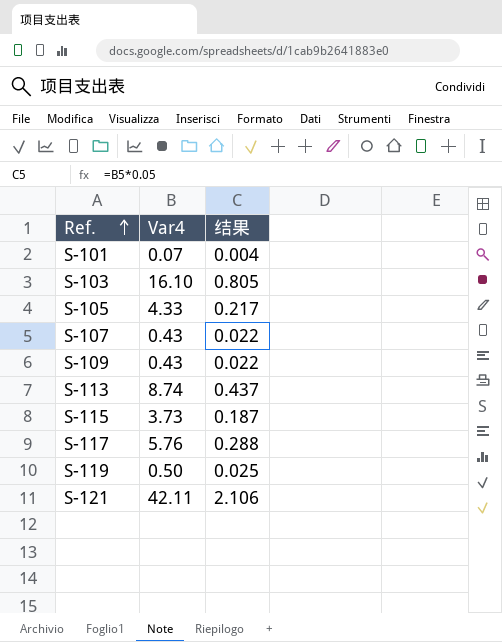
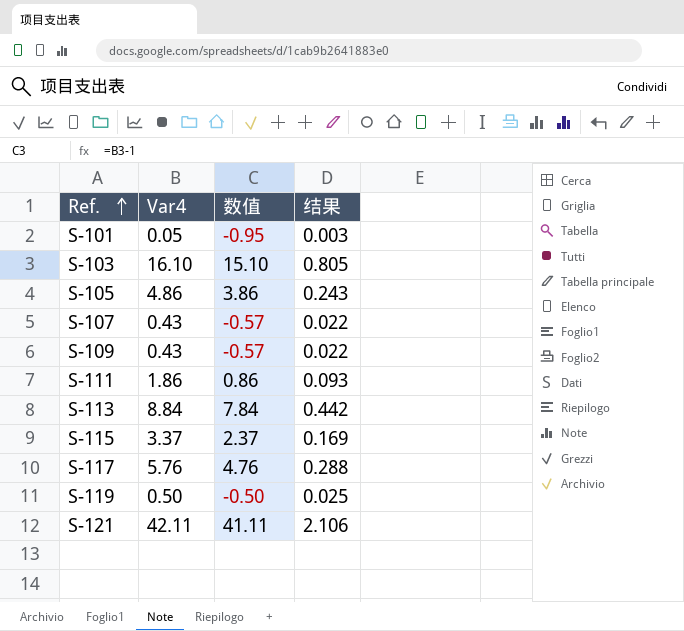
column 数值 | formula: none -> [Var4] - 1
S-101 | Var4: 0.07 -> 0.05
S-101 | 结果: 0.004 -> 0.003
S-105 | Var4: 4.33 -> 4.86
S-105 | 结果: 0.217 -> 0.243
row S-111: none -> 1.86 | 0.86 | 0.093
S-113 | Var4: 8.74 -> 8.84
S-113 | 结果: 0.437 -> 0.442
S-115 | Var4: 3.73 -> 3.37
S-115 | 结果: 0.187 -> 0.169

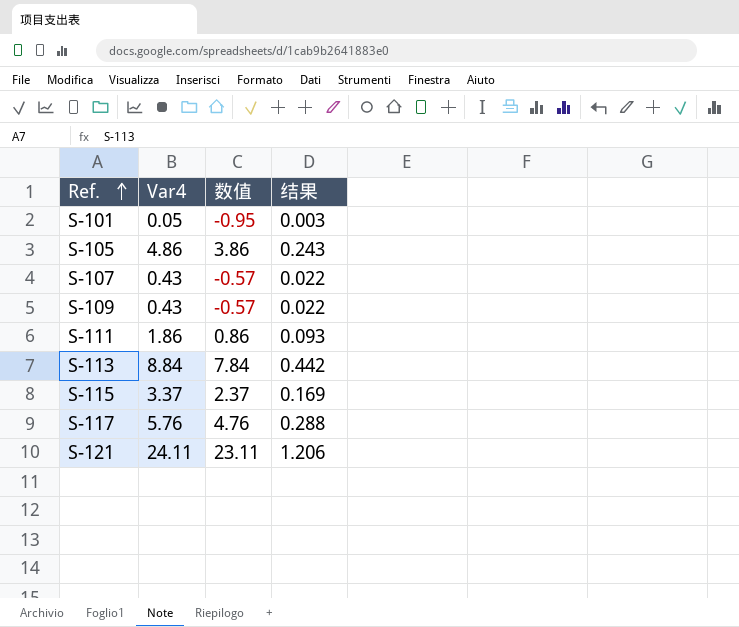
row S-103: 16.10 | 15.10 | 0.805 -> none
row S-119: 0.50 | -0.50 | 0.025 -> none
S-121 | Var4: 42.11 -> 24.11
S-121 | 数值: 41.11 -> 23.11
S-121 | 结果: 2.106 -> 1.206

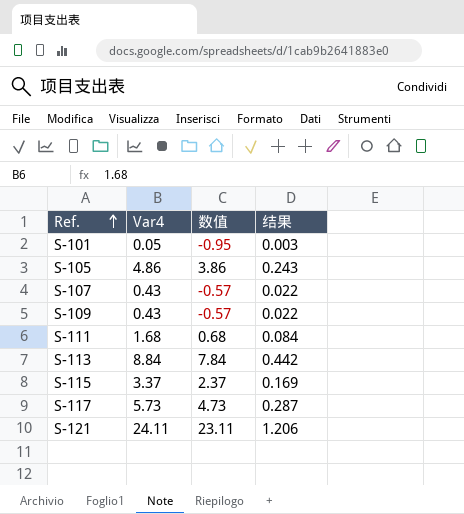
S-111 | Var4: 1.86 -> 1.68
S-111 | 数值: 0.86 -> 0.68
S-111 | 结果: 0.093 -> 0.084
S-117 | Var4: 5.76 -> 5.73
S-117 | 数值: 4.76 -> 4.73
S-117 | 结果: 0.288 -> 0.287

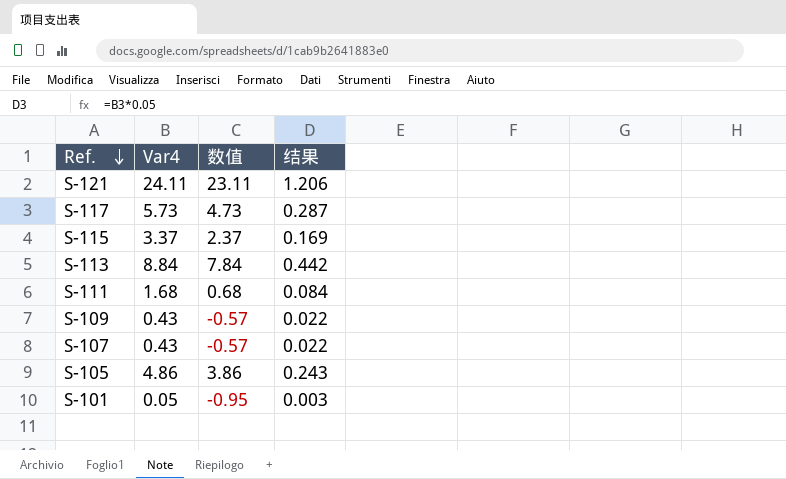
row order: Ref. ascending -> Ref. descending

